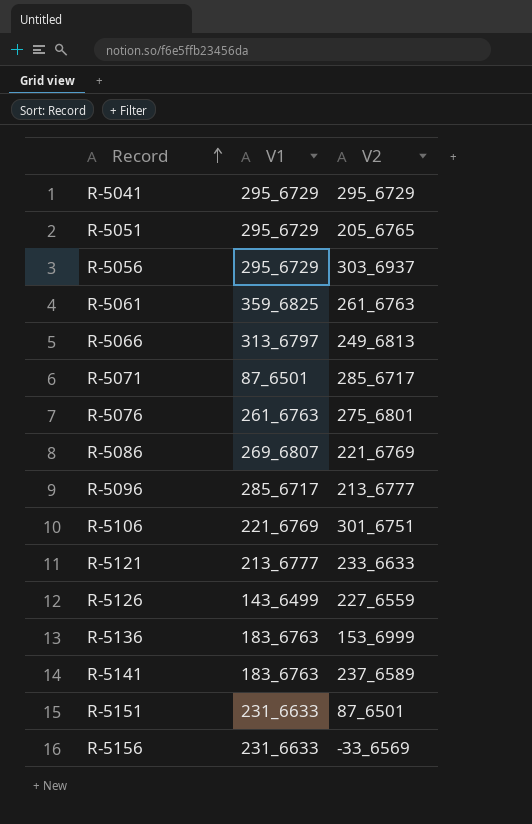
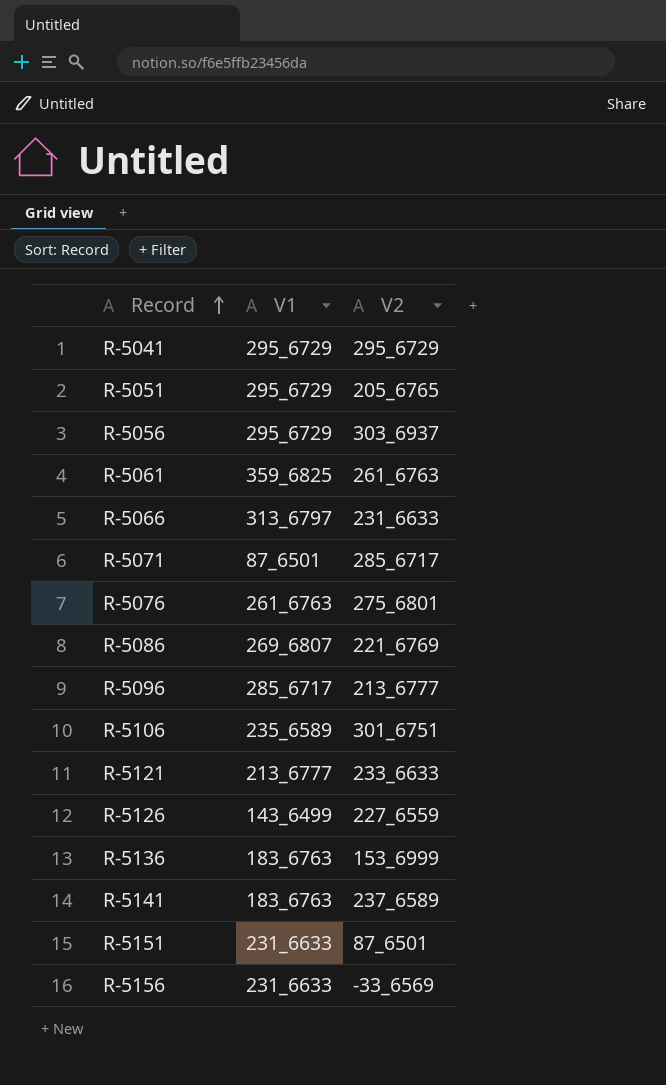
R-5066 | V2: 249_6813 -> 231_6633
R-5106 | V1: 221_6769 -> 235_6589

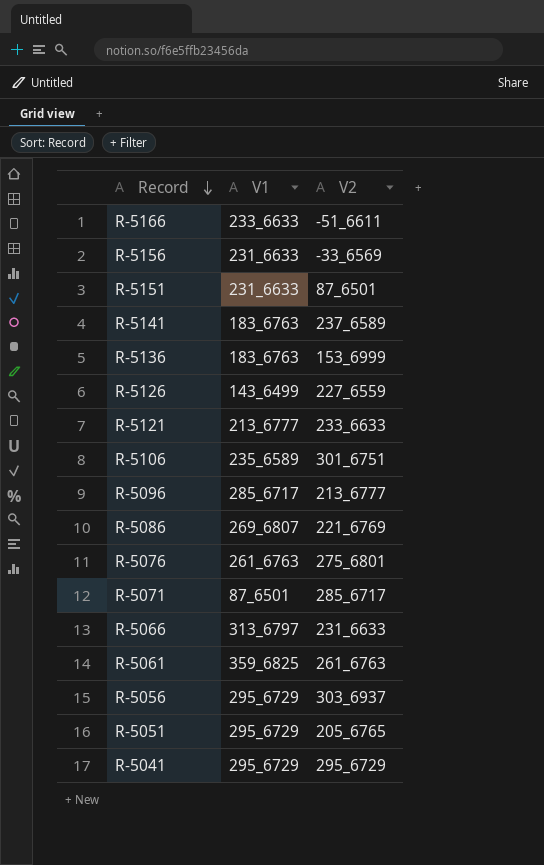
row order: Record ascending -> Record descending
row R-5166: none -> 233_6633 | -51_6611

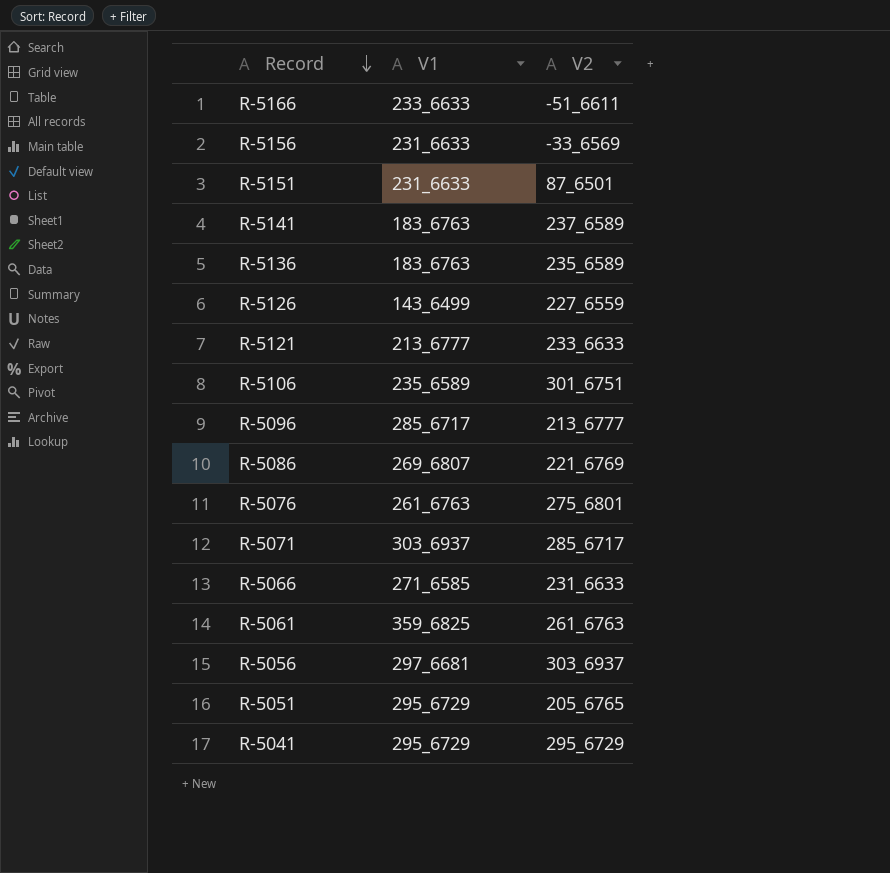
R-5136 | V2: 153_6999 -> 235_6589
R-5071 | V1: 87_6501 -> 303_6937
R-5066 | V1: 313_6797 -> 271_6585
R-5056 | V1: 295_6729 -> 297_6681

